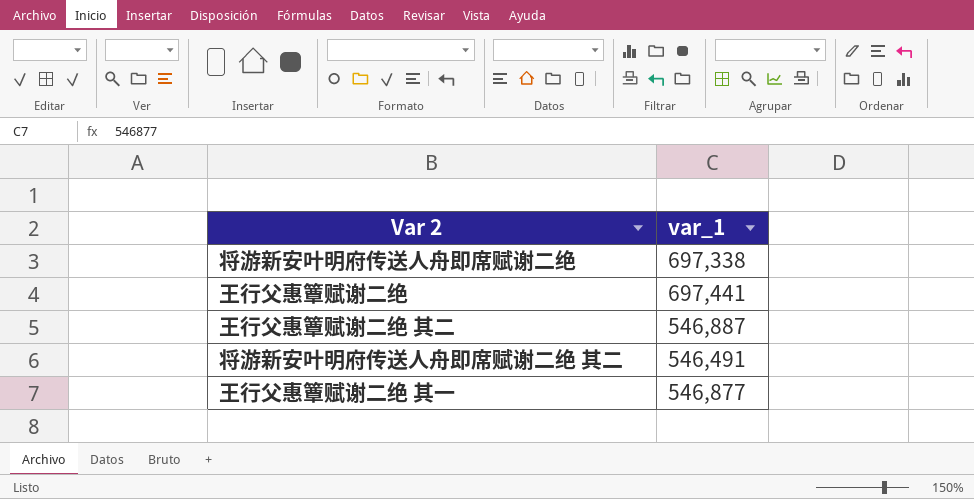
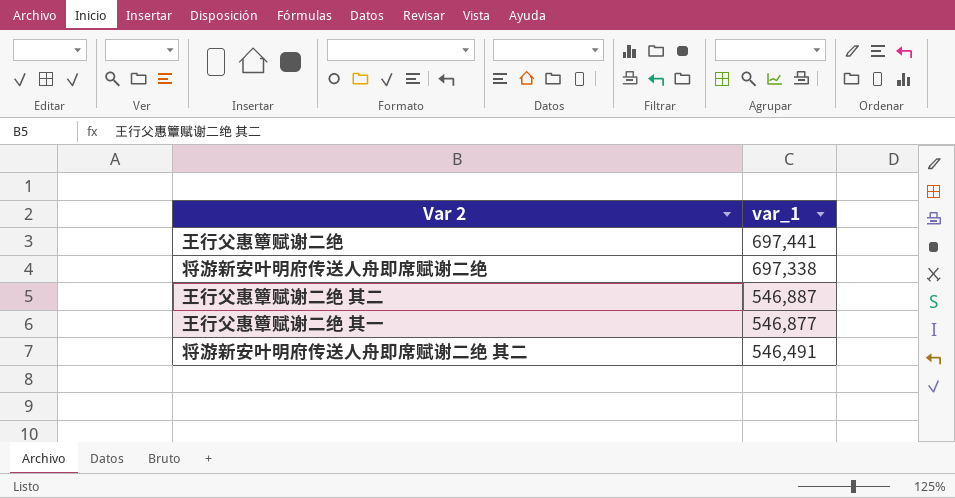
row order: none -> var_1 descending

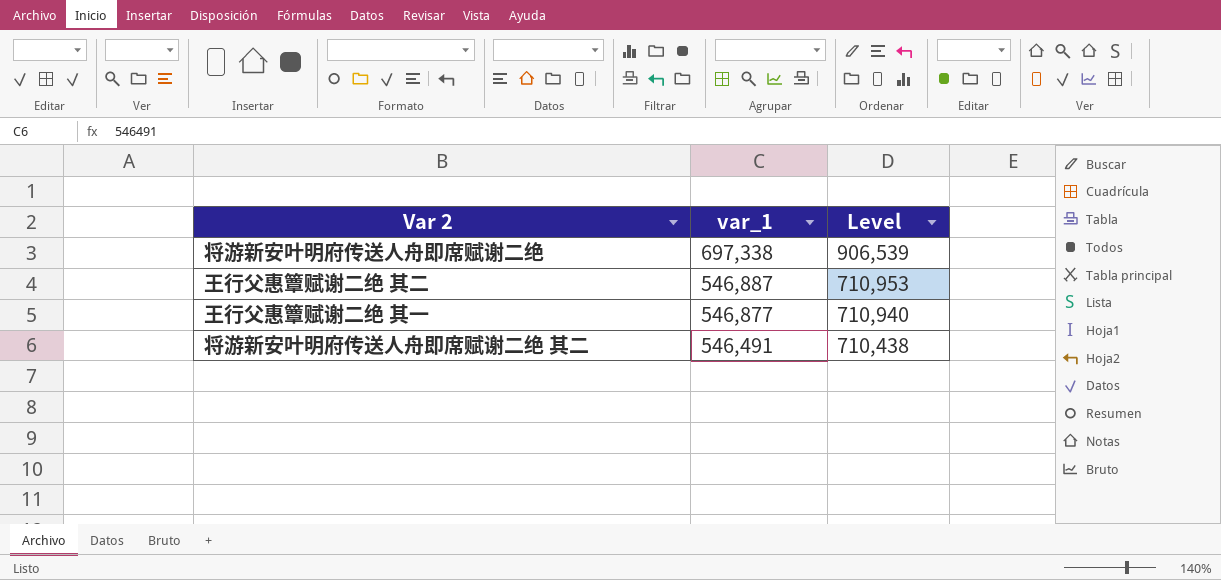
column Level | formula: none -> [var_1] * 1.3
row 王行父惠簟赋谢二绝: 697,441 -> none

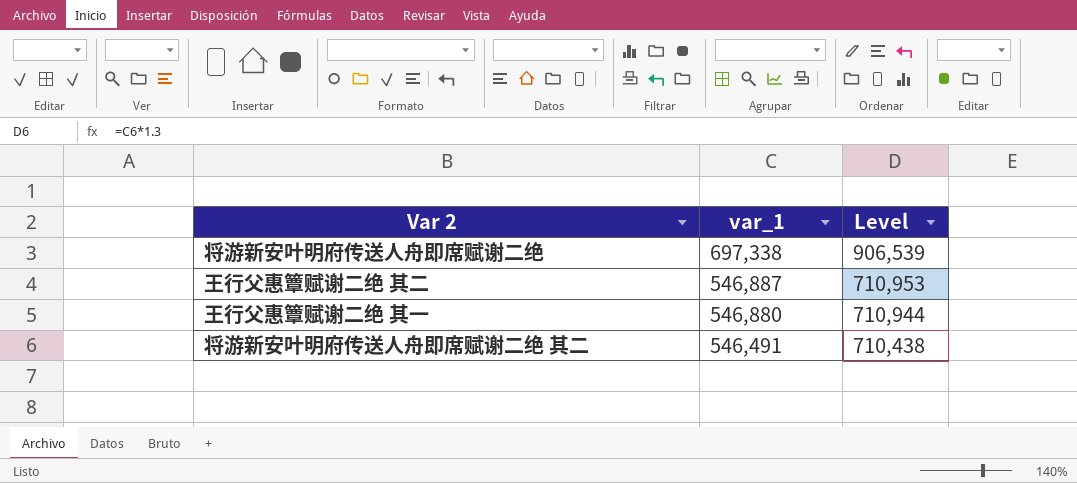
王行父惠簟赋谢二绝 其一 | var_1: 546,877 -> 546,880
王行父惠簟赋谢二绝 其一 | Level: 710,940 -> 710,944

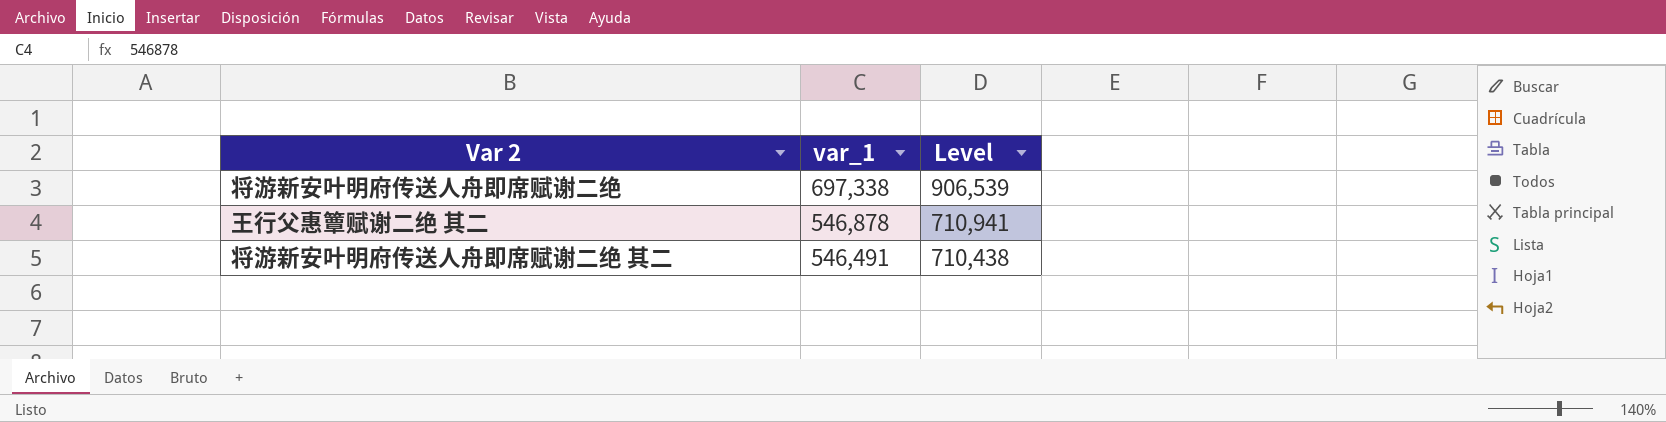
row 王行父惠簟赋谢二绝 其一: 546,880 | 710,944 -> none
王行父惠簟赋谢二绝 其二 | var_1: 546,887 -> 546,878
王行父惠簟赋谢二绝 其二 | Level: 710,953 -> 710,941

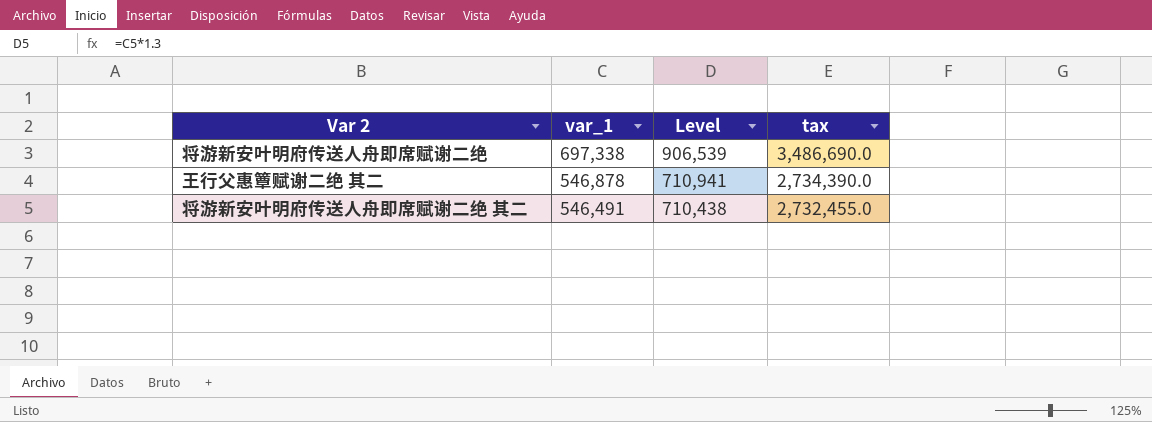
column tax | formula: none -> [var_1] * 5

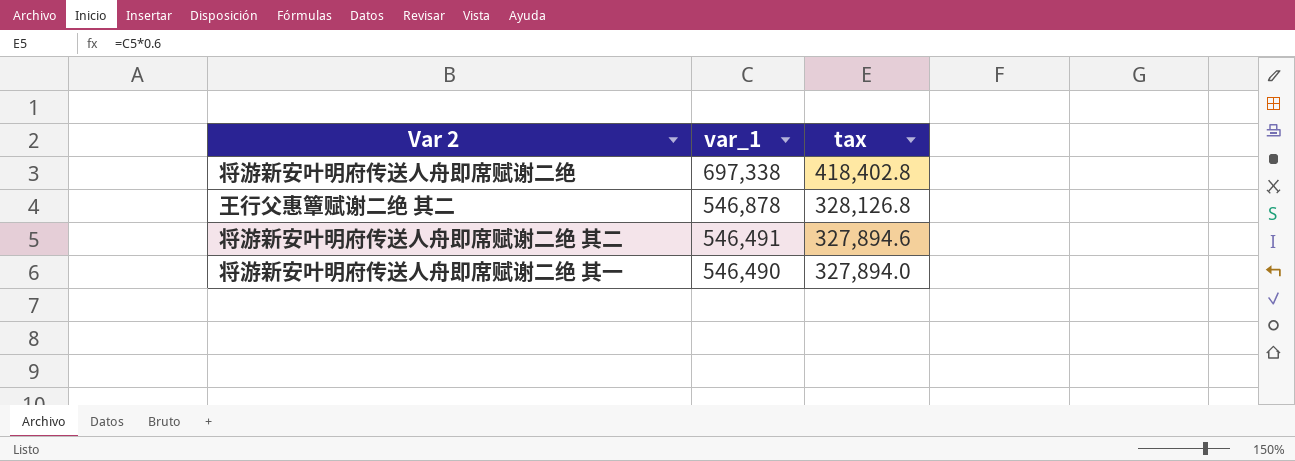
column Level | formula: [var_1] * 1.3 -> none
column tax | formula: [var_1] * 5 -> [var_1] * 0.6
row 将游新安叶明府传送人舟即席赋谢二绝 其一: none -> 546,490 | 327,894.0

